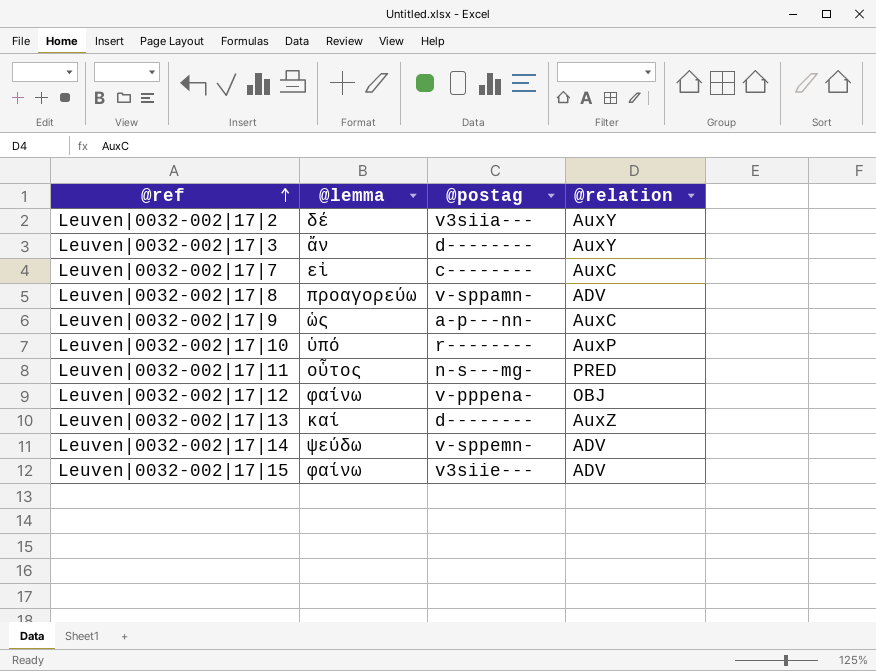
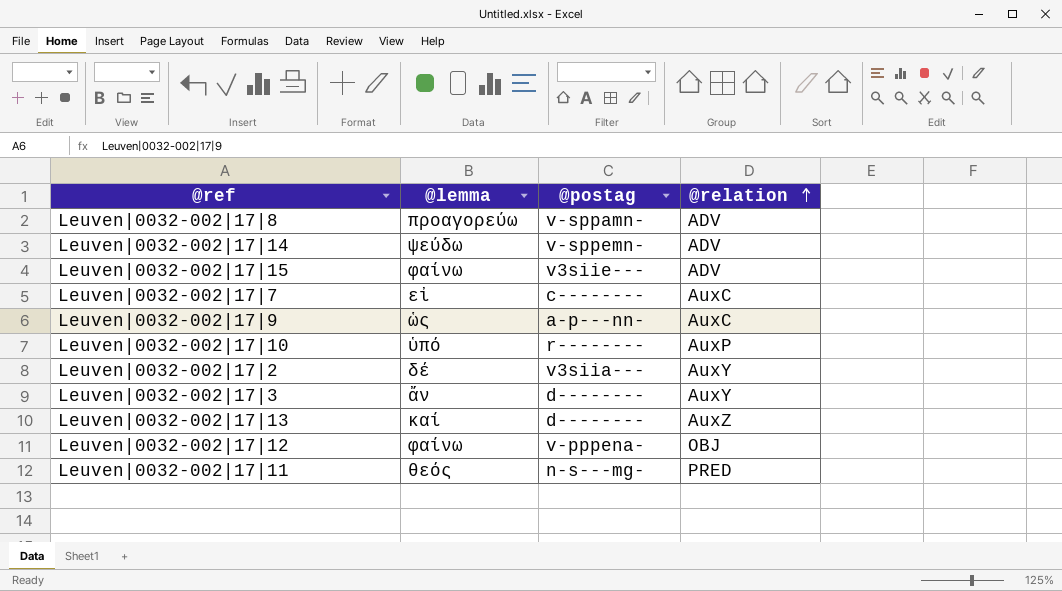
row order: @ref ascending -> @relation ascending
Leuven|0032-002|17|11 | @lemma: οὗτος -> θεός

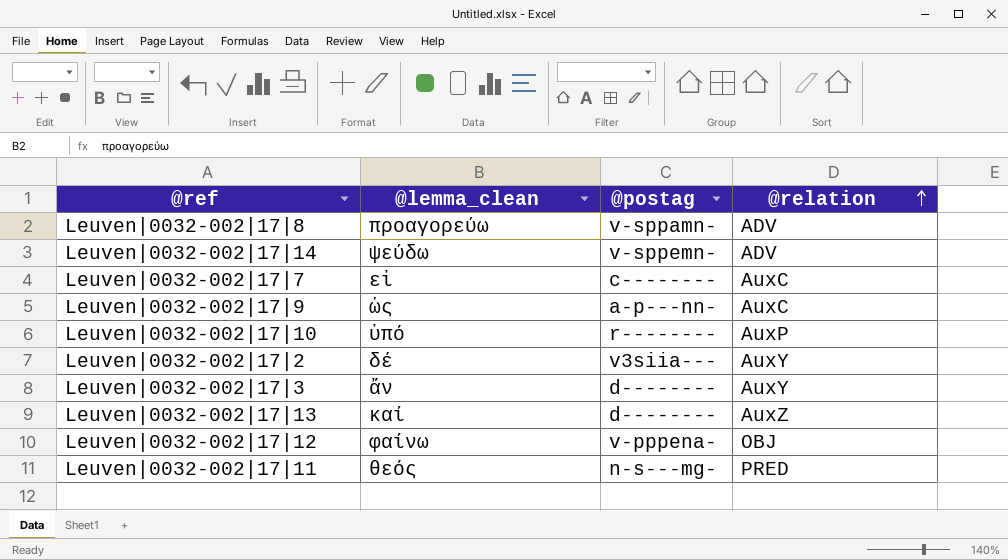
column name: @lemma -> @lemma_clean
row Leuven|0032-002|17|15: φαίνω | v3siie--- | ADV -> none

